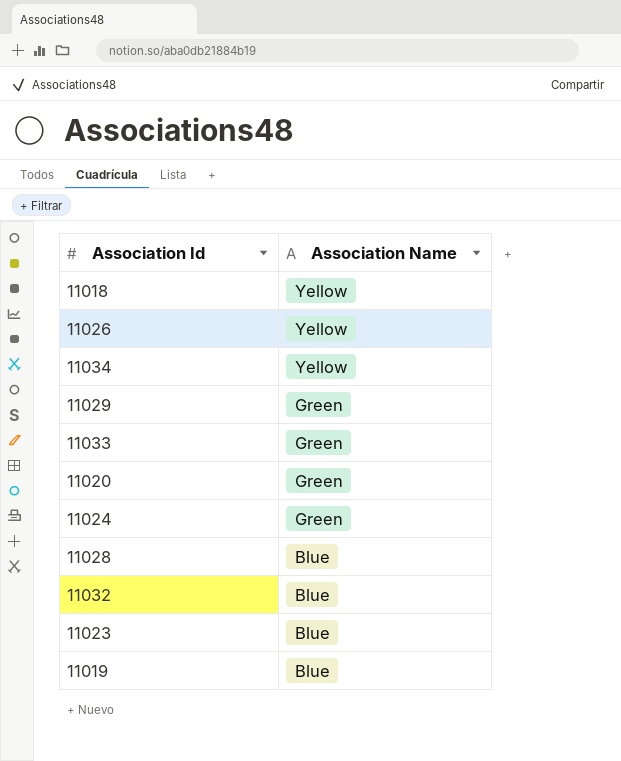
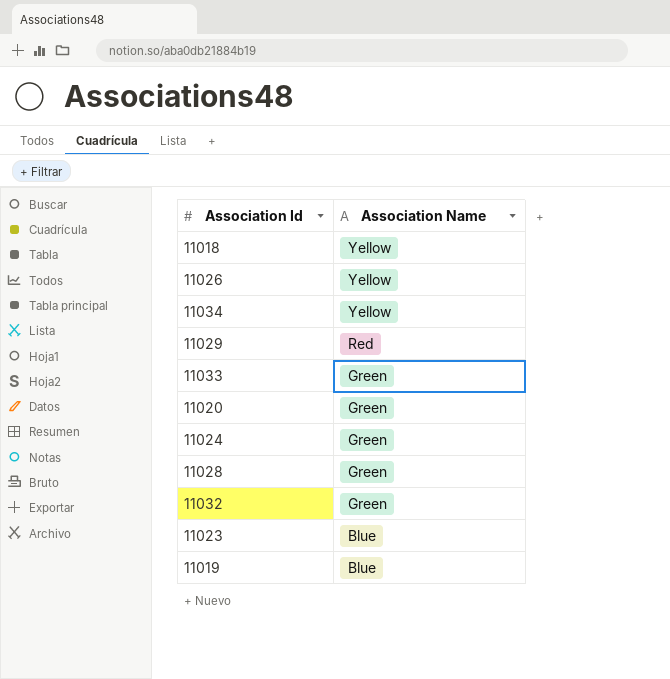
11029 | Association Name: Green -> Red
11028 | Association Name: Blue -> Green
11032 | Association Name: Blue -> Green

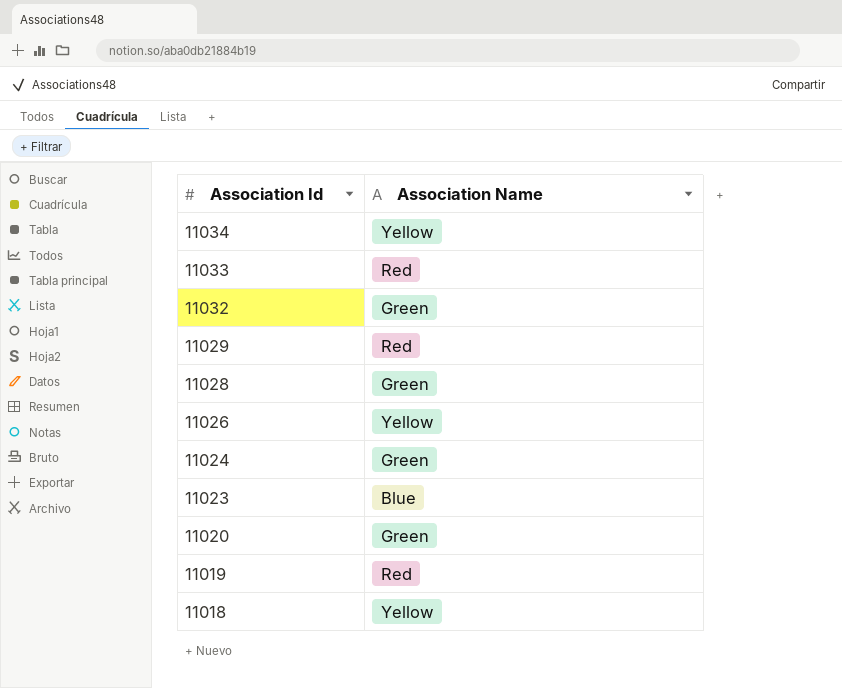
row order: Association Name descending -> Association Id descending
11033 | Association Name: Green -> Red
11019 | Association Name: Blue -> Red

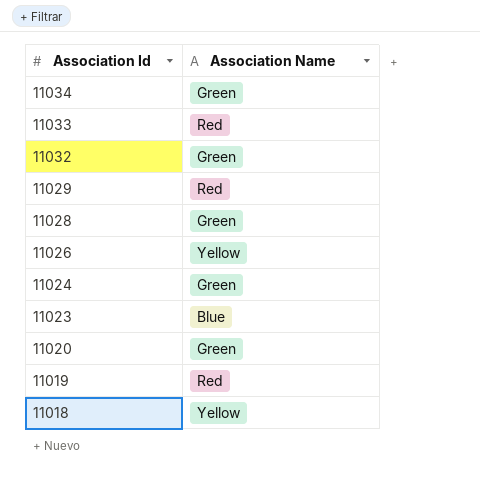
11034 | Association Name: Yellow -> Green

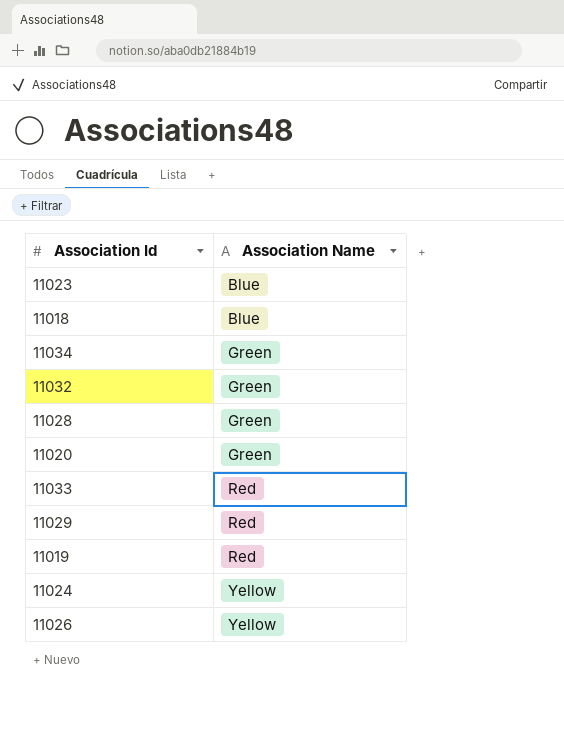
row order: Association Id descending -> Association Name ascending
11018 | Association Name: Yellow -> Blue
11024 | Association Name: Green -> Yellow

